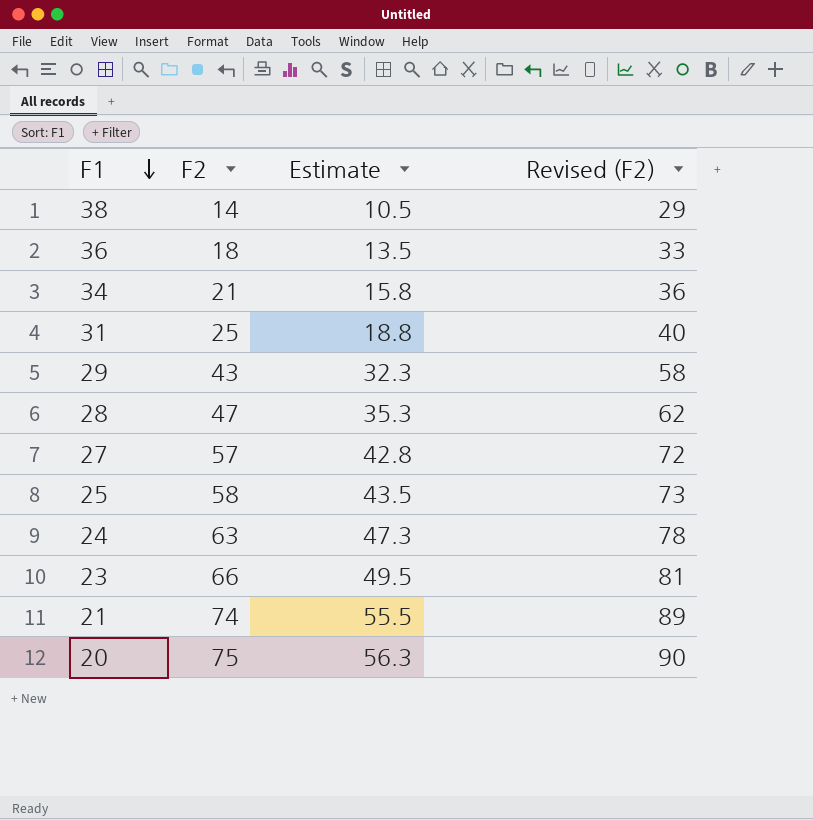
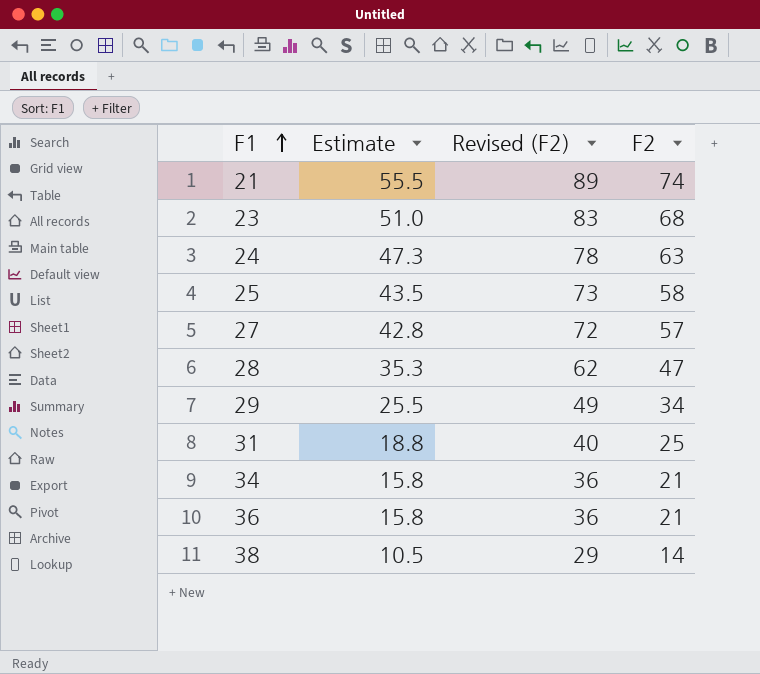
row order: F1 descending -> F1 ascending
column F2 | position: 2 -> 4
row 20: 75 | 56.3 | 90 -> none
23 | Estimate: 49.5 -> 51.0
23 | Revised (F2): 81 -> 83
23 | F2: 66 -> 68
29 | Estimate: 32.3 -> 25.5
29 | Revised (F2): 58 -> 49
29 | F2: 43 -> 34
36 | Estimate: 13.5 -> 15.8
36 | Revised (F2): 33 -> 36
36 | F2: 18 -> 21

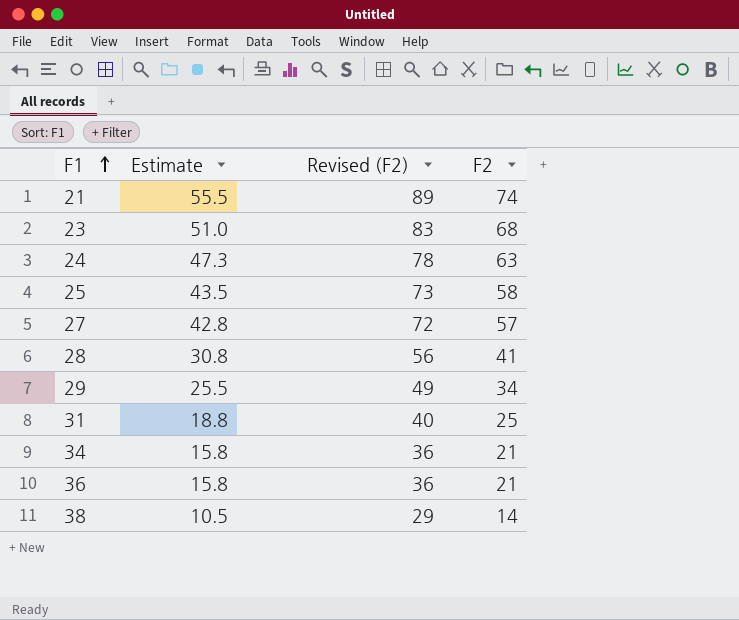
28 | Estimate: 35.3 -> 30.8
28 | Revised (F2): 62 -> 56
28 | F2: 47 -> 41

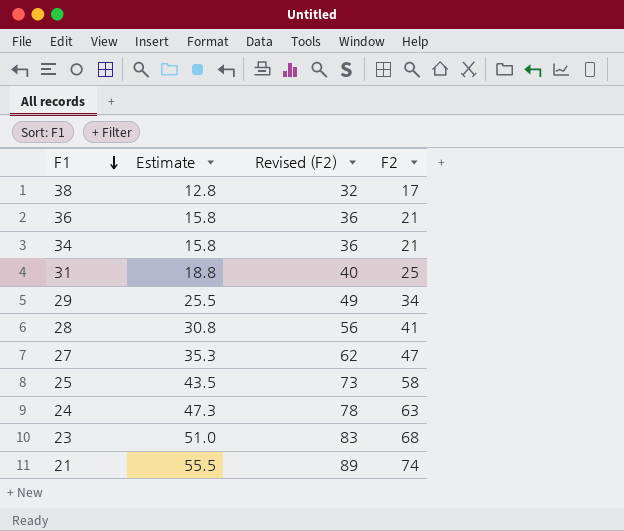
row order: F1 ascending -> F1 descending
38 | Estimate: 10.5 -> 12.8
38 | Revised (F2): 29 -> 32
38 | F2: 14 -> 17
27 | Estimate: 42.8 -> 35.3
27 | Revised (F2): 72 -> 62
27 | F2: 57 -> 47

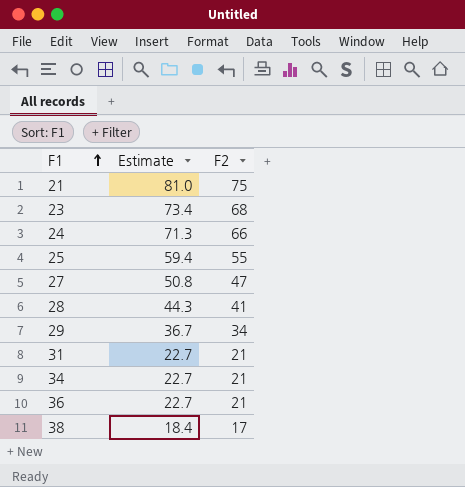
row order: F1 descending -> F1 ascending
column Revised (F2) | formula: [F2] + 15 -> none
column Estimate | formula: [F2] * 0.75 -> [F2] * 1.08
21 | F2: 74 -> 75
24 | F2: 63 -> 66
25 | F2: 58 -> 55
31 | F2: 25 -> 21

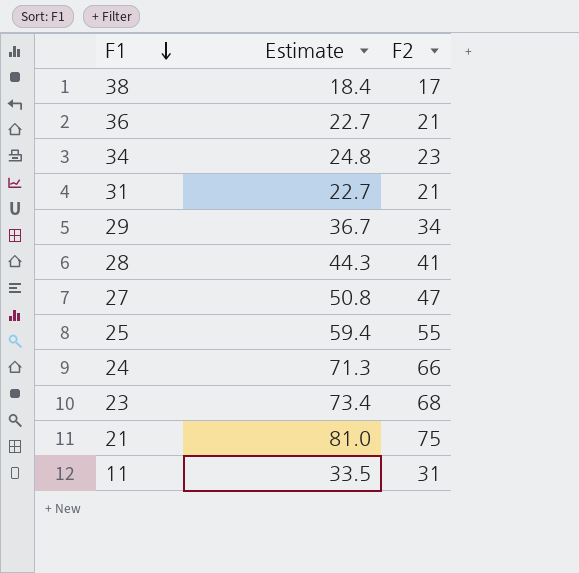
row order: F1 ascending -> F1 descending
34 | Estimate: 22.7 -> 24.8
34 | F2: 21 -> 23
row 11: none -> 33.5 | 31

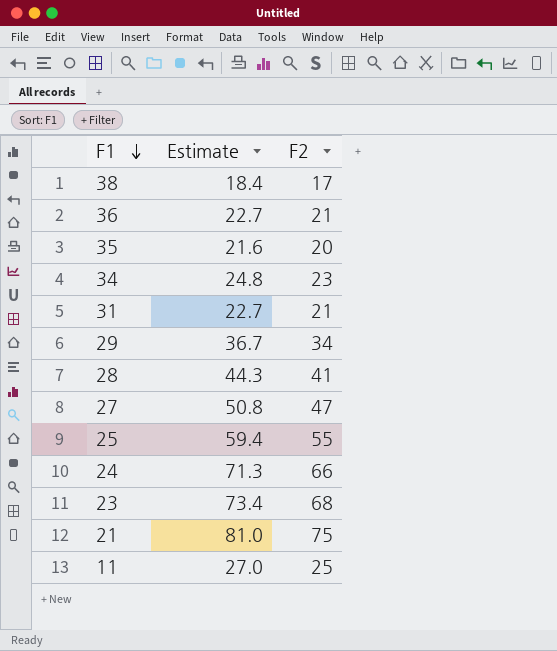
row 35: none -> 21.6 | 20
11 | Estimate: 33.5 -> 27.0
11 | F2: 31 -> 25

